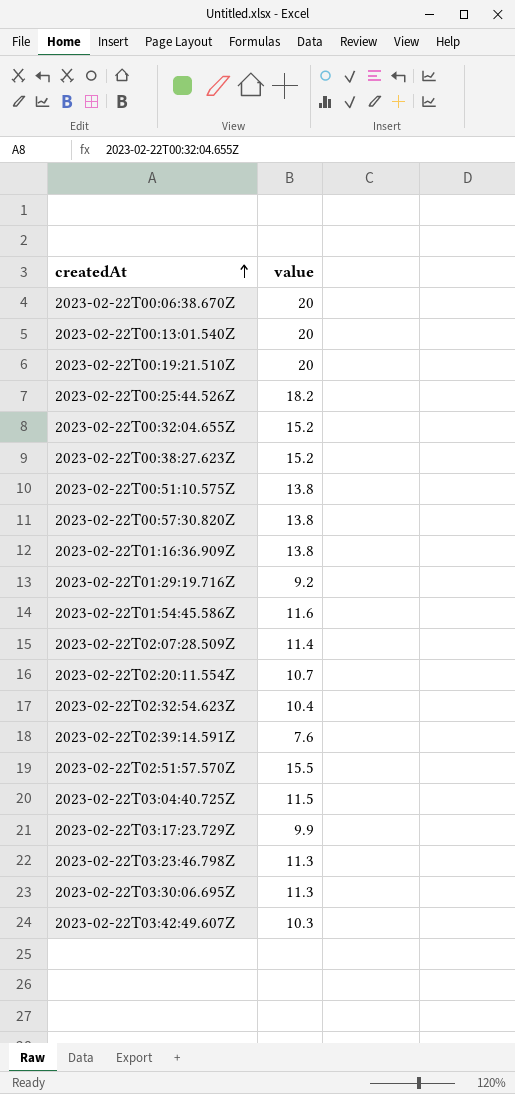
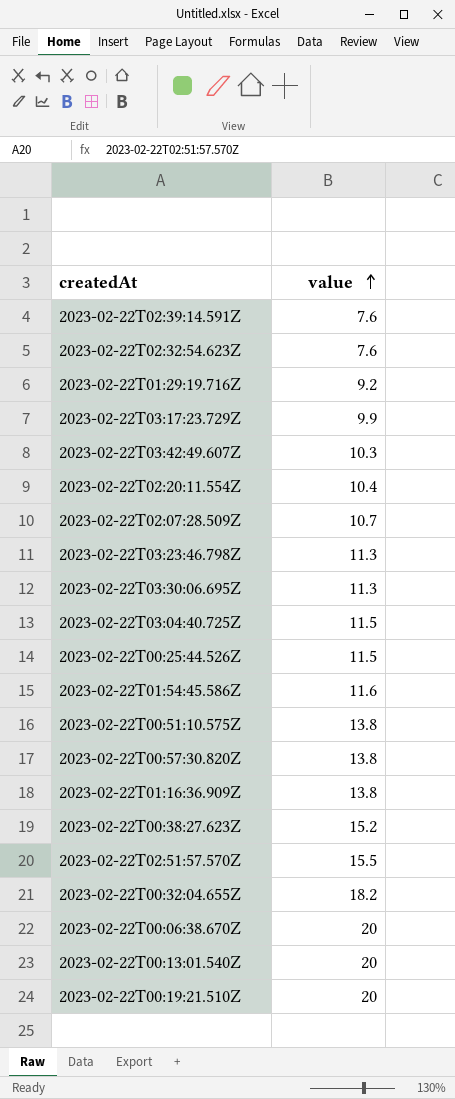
row order: createdAt ascending -> value ascending
2023-02-22T02:32:54.623Z | value: 10.4 -> 7.6
2023-02-22T02:20:11.554Z | value: 10.7 -> 10.4
2023-02-22T02:07:28.509Z | value: 11.4 -> 10.7
2023-02-22T00:25:44.526Z | value: 18.2 -> 11.5
2023-02-22T00:32:04.655Z | value: 15.2 -> 18.2

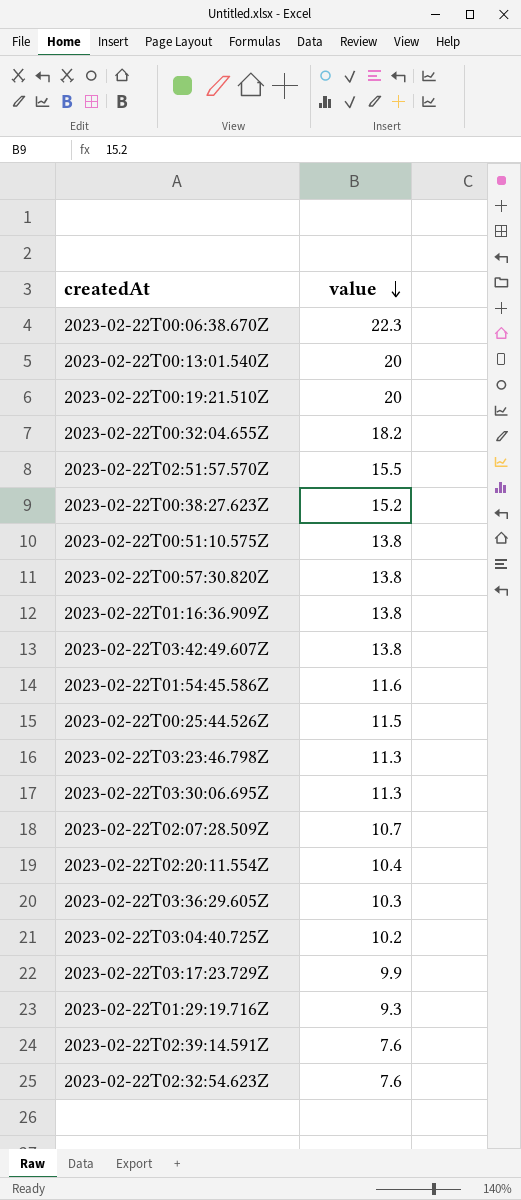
row order: value ascending -> value descending
2023-02-22T00:06:38.670Z | value: 20 -> 22.3
2023-02-22T03:42:49.607Z | value: 10.3 -> 13.8
row 2023-02-22T03:36:29.605Z: none -> 10.3
2023-02-22T03:04:40.725Z | value: 11.5 -> 10.2
2023-02-22T01:29:19.716Z | value: 9.2 -> 9.3

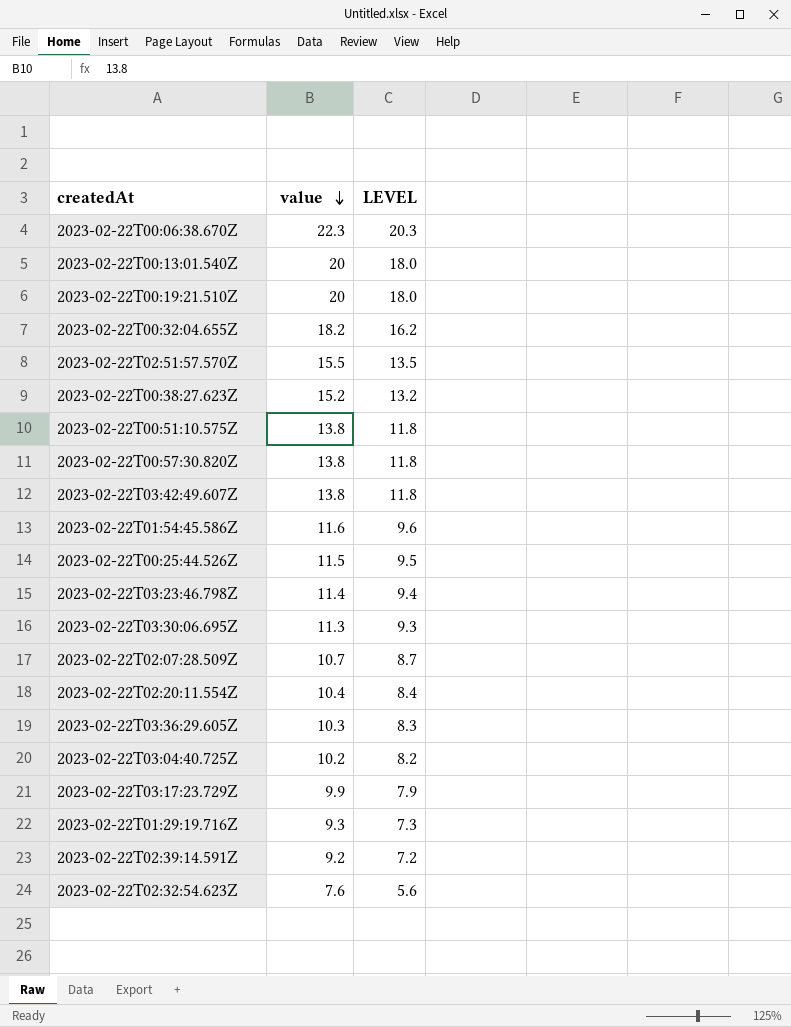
column LEVEL | formula: none -> [value] - 2
row 2023-02-22T01:16:36.909Z: 13.8 -> none
2023-02-22T03:23:46.798Z | value: 11.3 -> 11.4
2023-02-22T02:39:14.591Z | value: 7.6 -> 9.2

